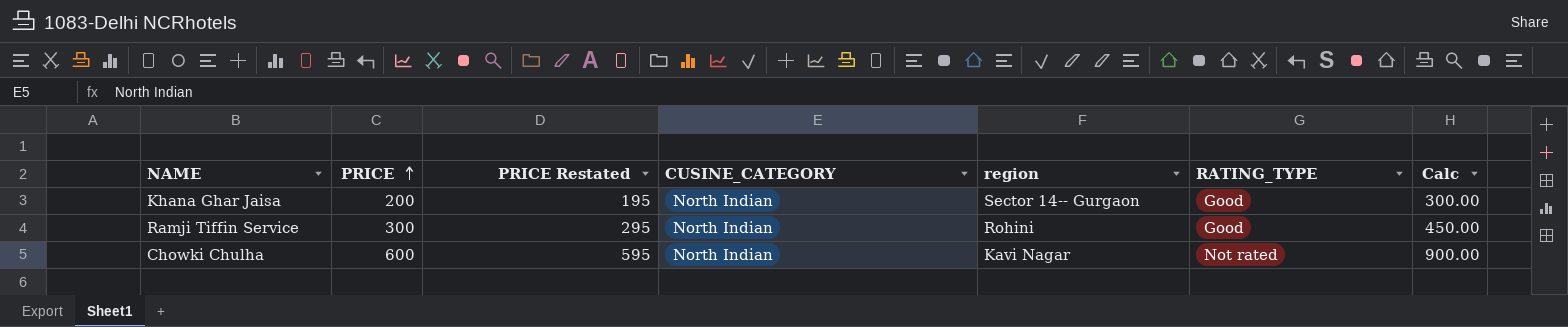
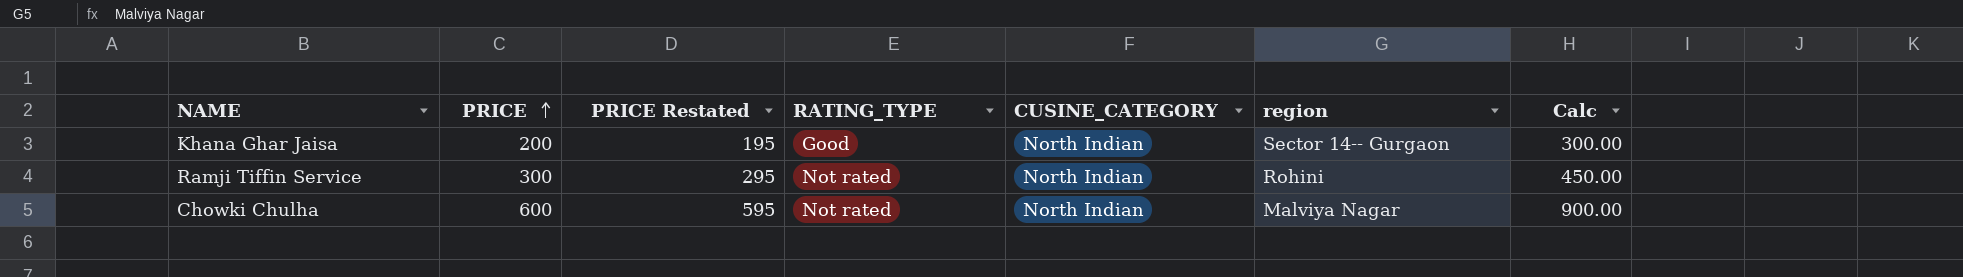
column RATING_TYPE | position: 6 -> 4
Ramji Tiffin Service | RATING_TYPE: Good -> Not rated
Chowki Chulha | region: Kavi Nagar -> Malviya Nagar

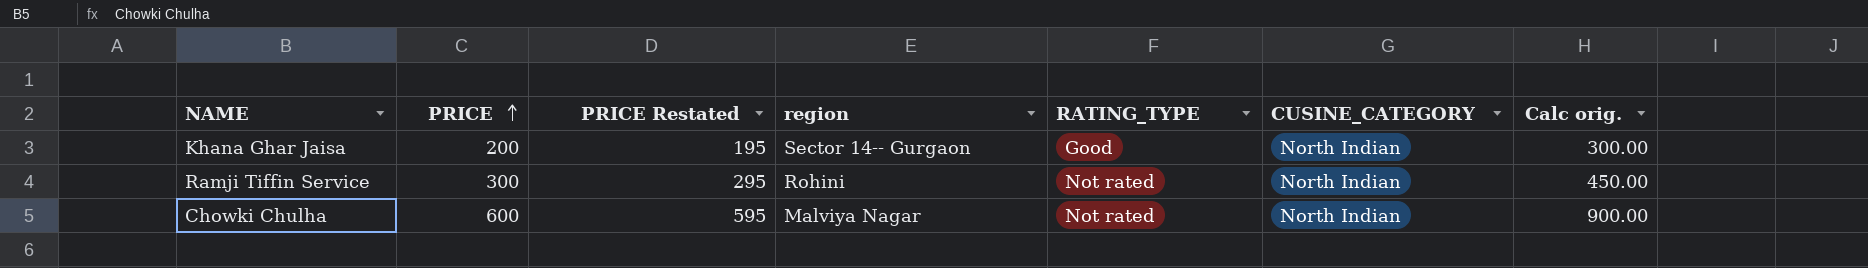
column region | position: 6 -> 4
column name: Calc -> Calc orig.

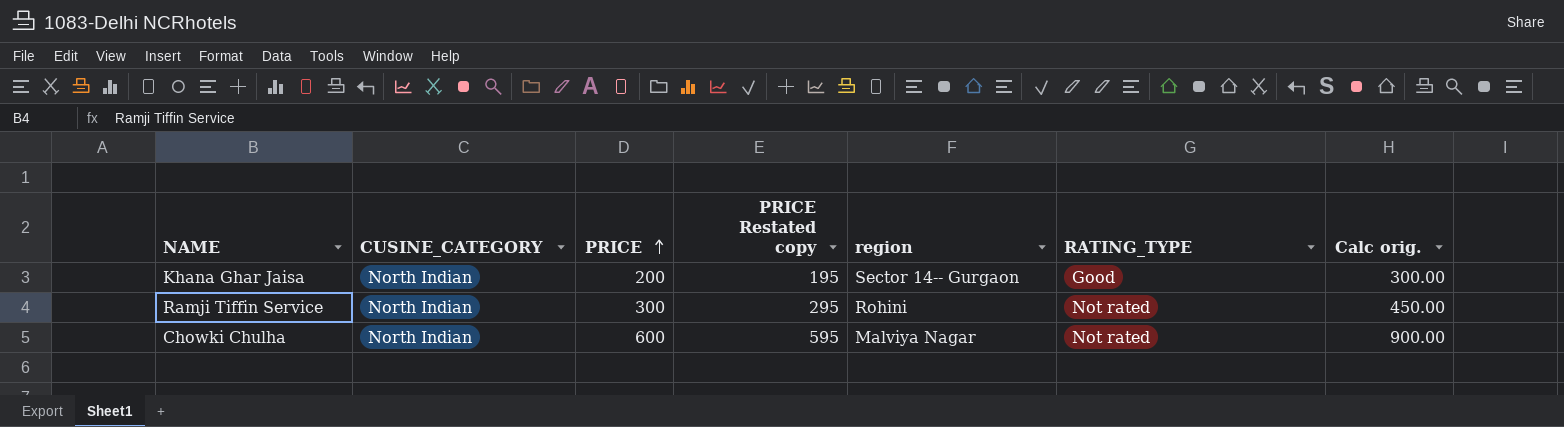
column CUSINE_CATEGORY | position: 6 -> 2
column name: PRICE Restated -> PRICE Restated copy

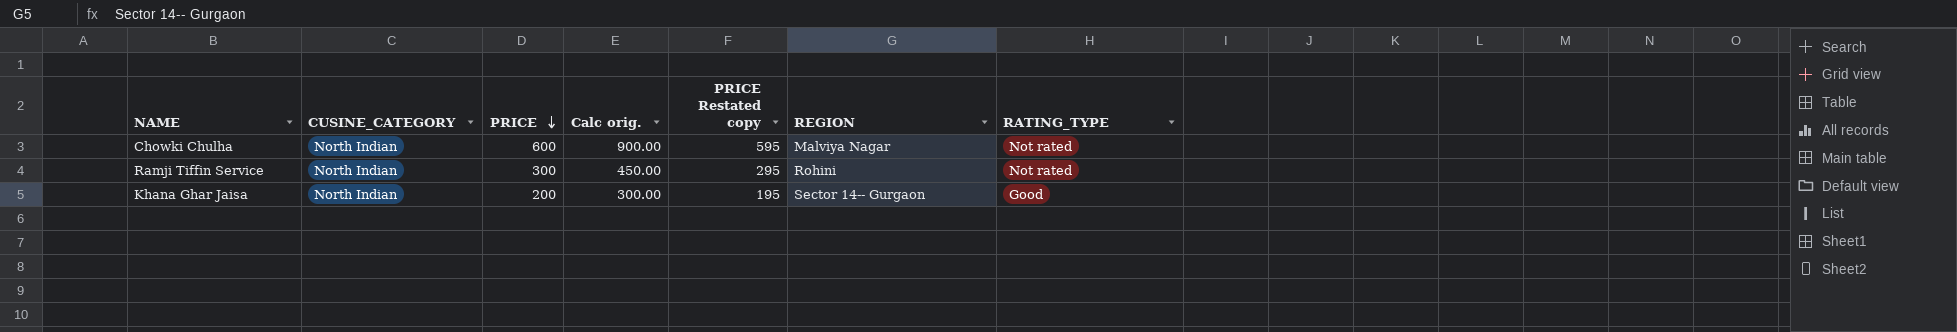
row order: PRICE ascending -> PRICE descending
column Calc orig. | position: 7 -> 4
column name: region -> REGION

